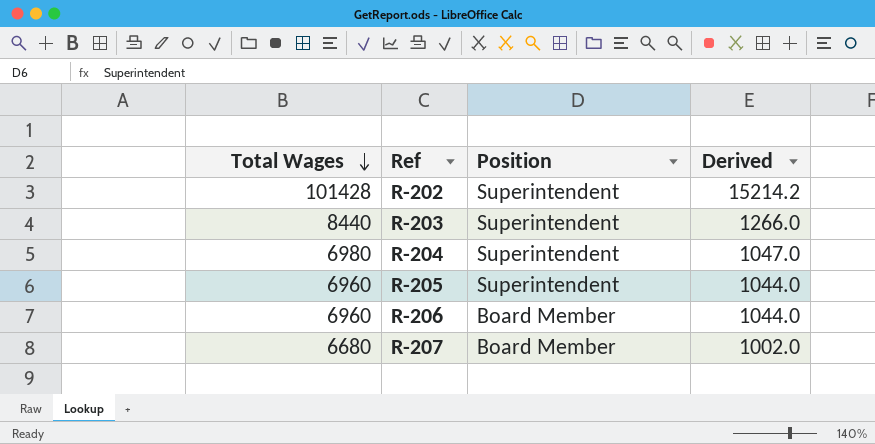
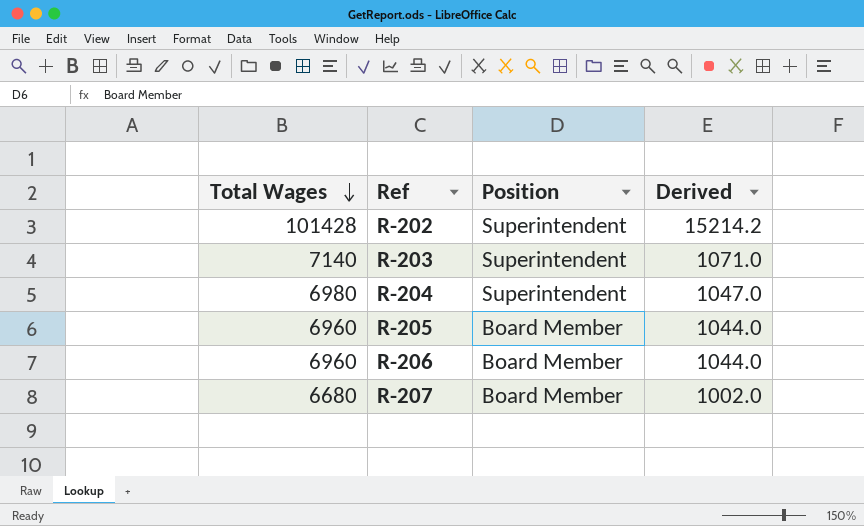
R-203 | Total Wages: 8440 -> 7140
R-203 | Derived: 1266.0 -> 1071.0
R-205 | Position: Superintendent -> Board Member

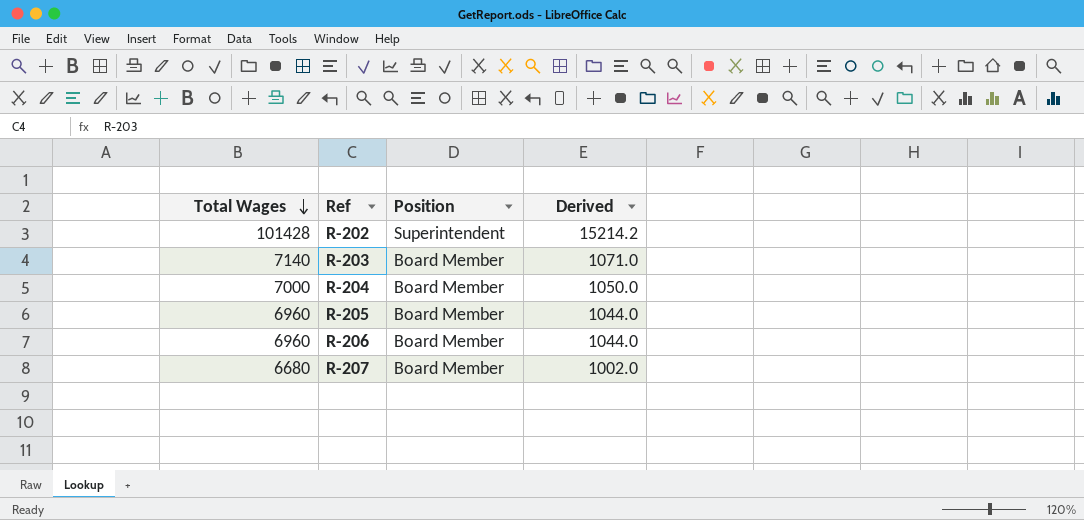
R-203 | Position: Superintendent -> Board Member
R-204 | Total Wages: 6980 -> 7000
R-204 | Position: Superintendent -> Board Member
R-204 | Derived: 1047.0 -> 1050.0

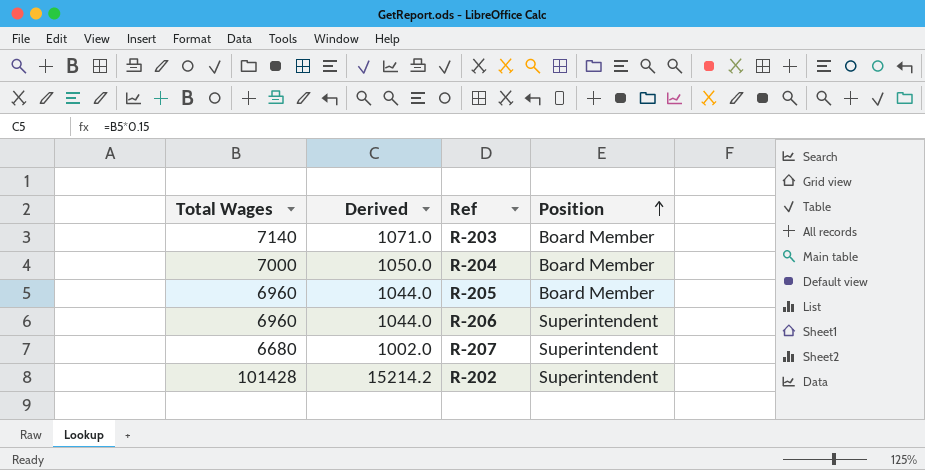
row order: Total Wages descending -> Position ascending
column Derived | position: 4 -> 2
R-206 | Position: Board Member -> Superintendent
R-207 | Position: Board Member -> Superintendent

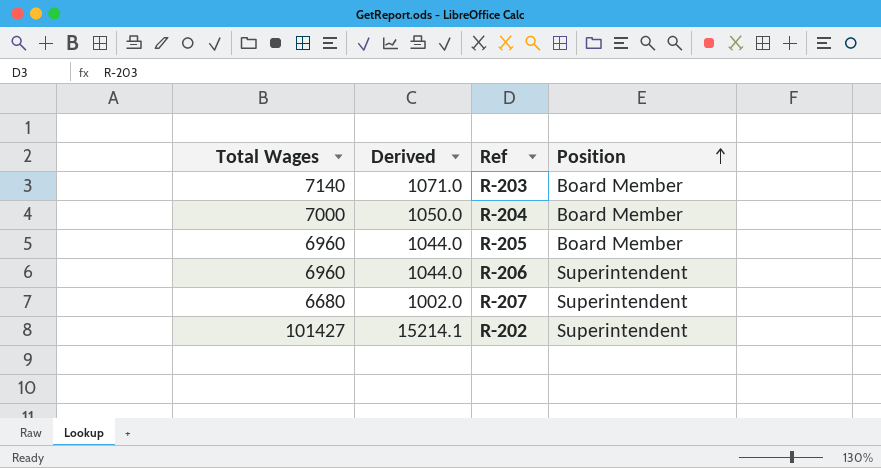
R-202 | Total Wages: 101428 -> 101427
R-202 | Derived: 15214.2 -> 15214.1

